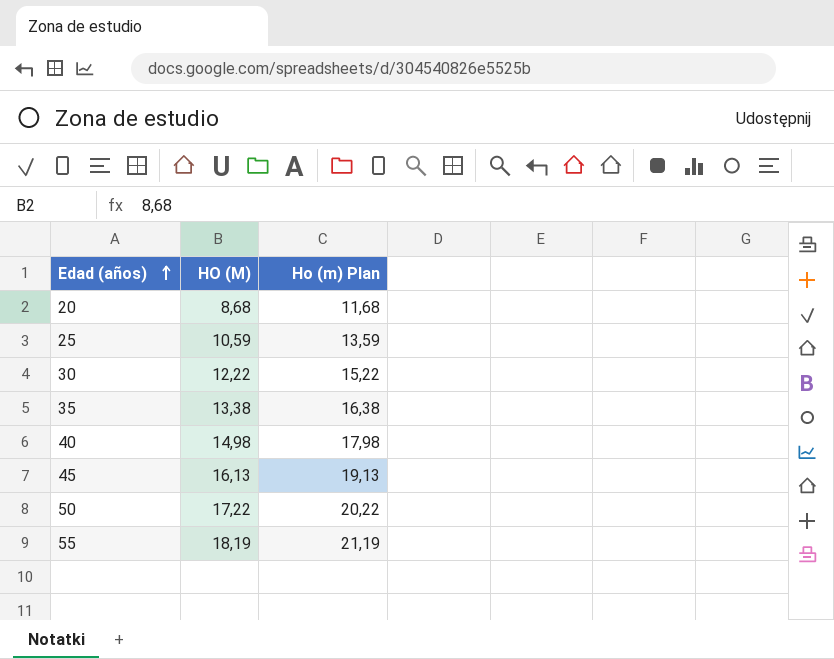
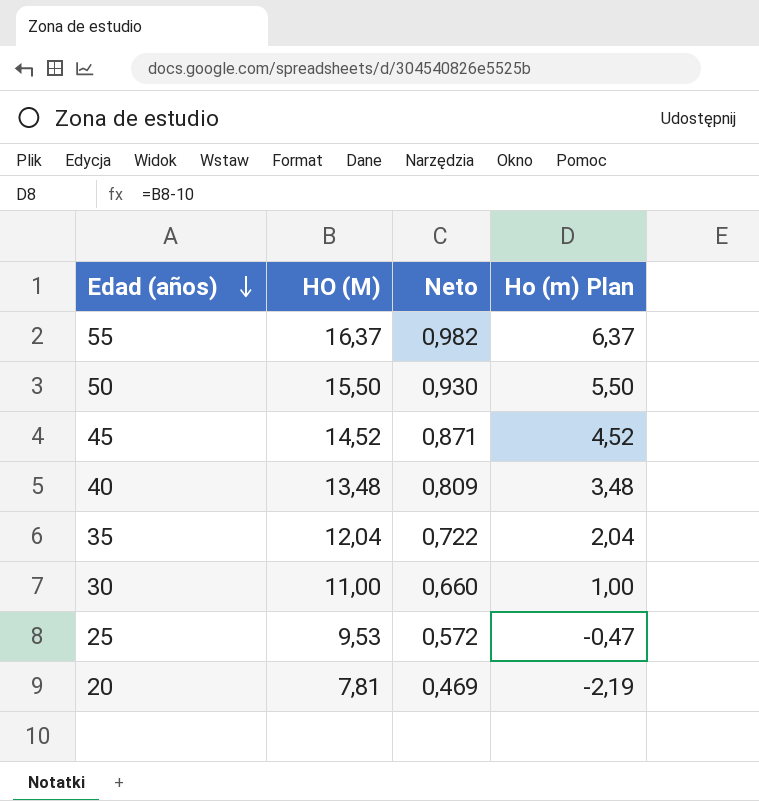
row order: Edad (años) ascending -> Edad (años) descending
column Neto | formula: none -> [HO (M)] * 0,06
column Ho (m) Plan | formula: [HO (M)] + 3 -> [HO (M)] - 10
55 | HO (M): 18,19 -> 16,37
50 | HO (M): 17,22 -> 15,50
45 | HO (M): 16,13 -> 14,52
40 | HO (M): 14,98 -> 13,48
35 | HO (M): 13,38 -> 12,04
30 | HO (M): 12,22 -> 11,00
25 | HO (M): 10,59 -> 9,53
20 | HO (M): 8,68 -> 7,81

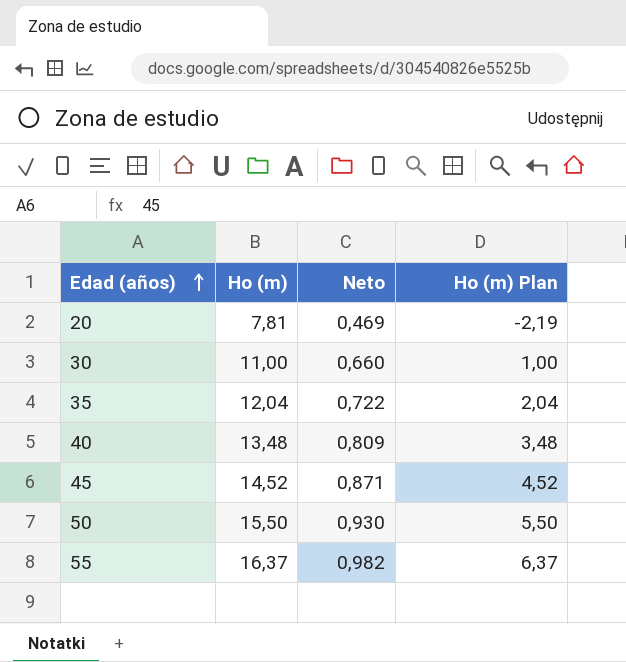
row order: Edad (años) descending -> Edad (años) ascending
column name: HO (M) -> Ho (m)
row 25: 9,53 | 0,572 | -0,47 -> none

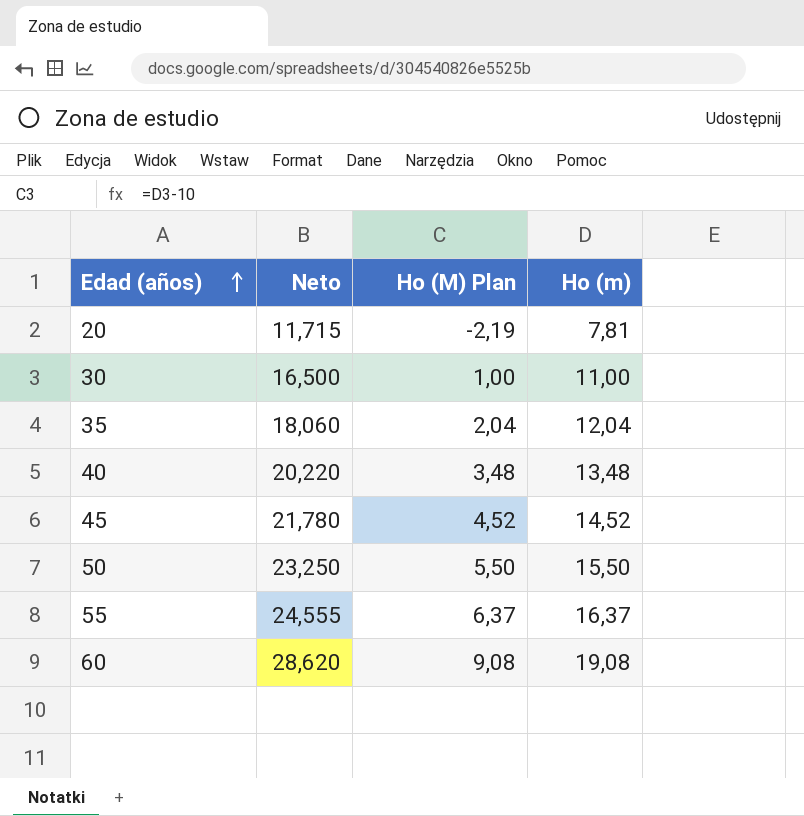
column Neto | formula: [Ho (m)] * 0,06 -> [Ho (m)] * 1,5
column name: Ho (m) Plan -> Ho (M) Plan
column Ho (m) | position: 2 -> 4
row 60: none -> 28,620 | 9,08 | 19,08

